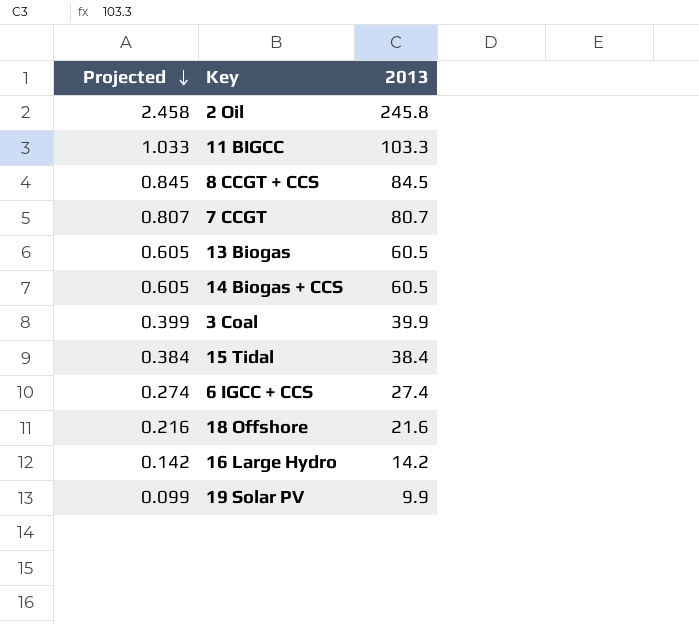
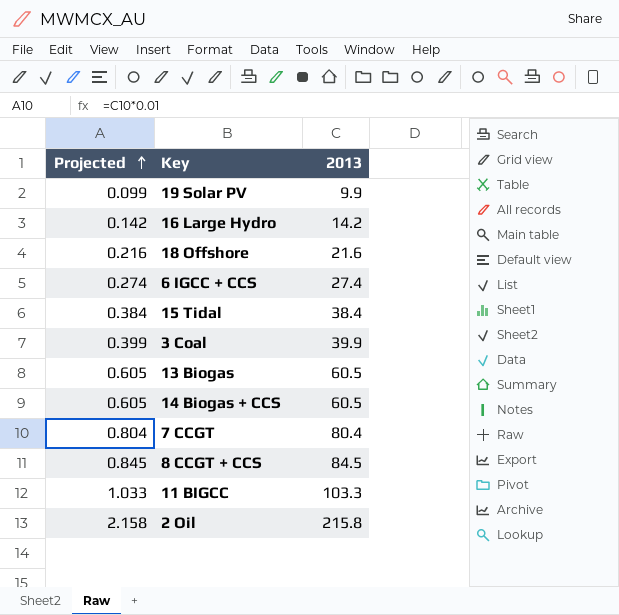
row order: Projected descending -> Projected ascending
7 CCGT | Projected: 0.807 -> 0.804
7 CCGT | 2013: 80.7 -> 80.4
2 Oil | Projected: 2.458 -> 2.158
2 Oil | 2013: 245.8 -> 215.8

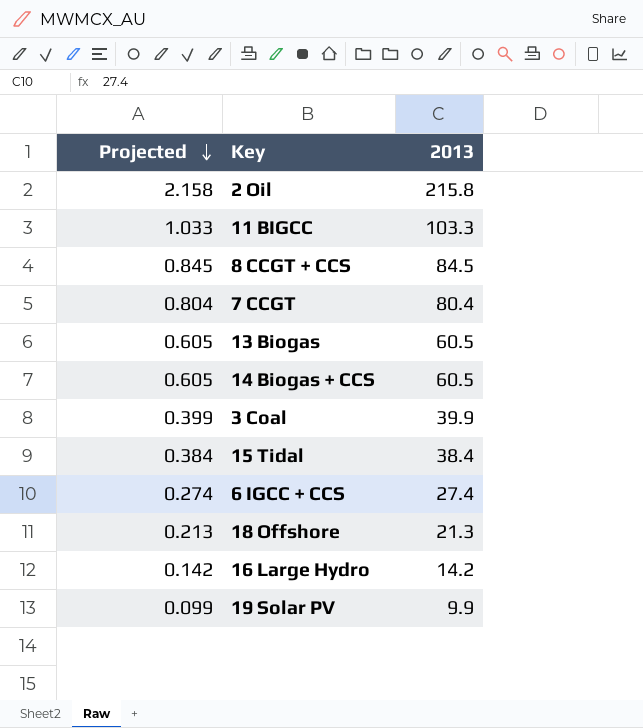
row order: Projected ascending -> Projected descending
18 Offshore | Projected: 0.216 -> 0.213
18 Offshore | 2013: 21.6 -> 21.3

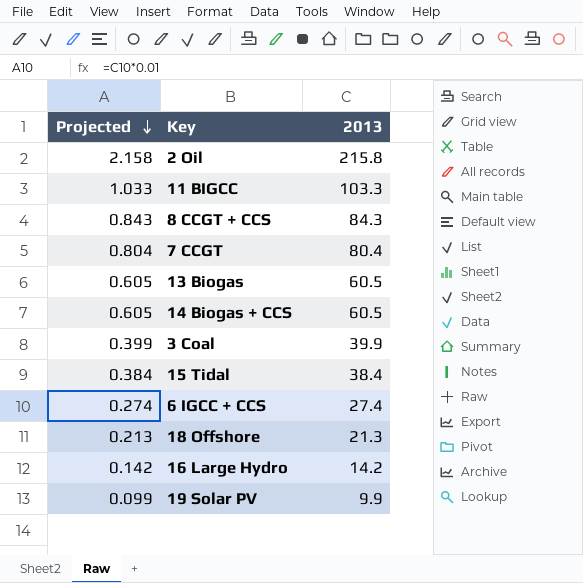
8 CCGT + CCS | Projected: 0.845 -> 0.843
8 CCGT + CCS | 2013: 84.5 -> 84.3

